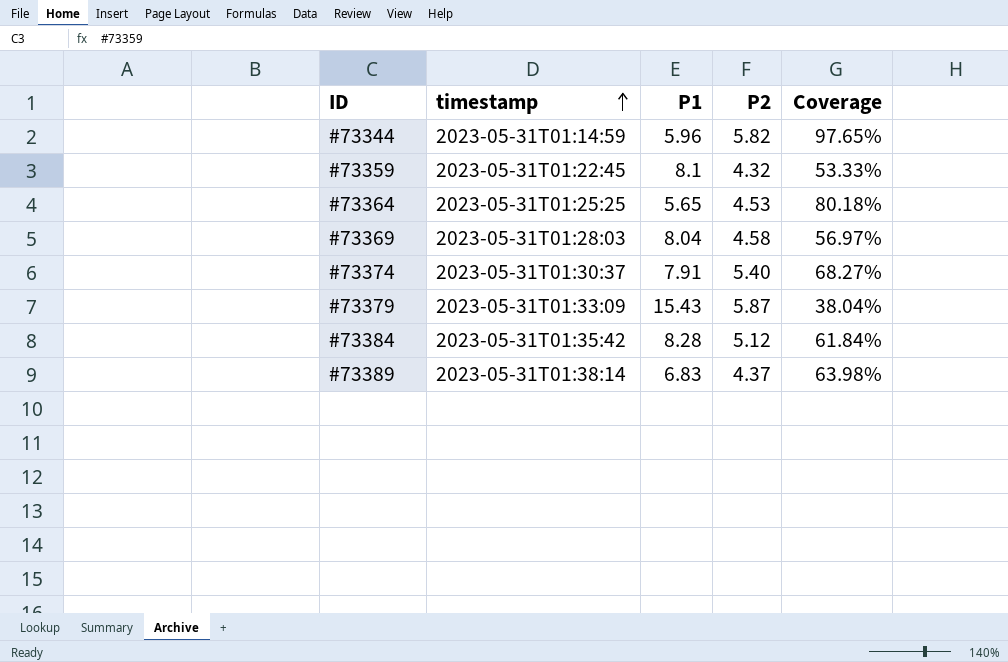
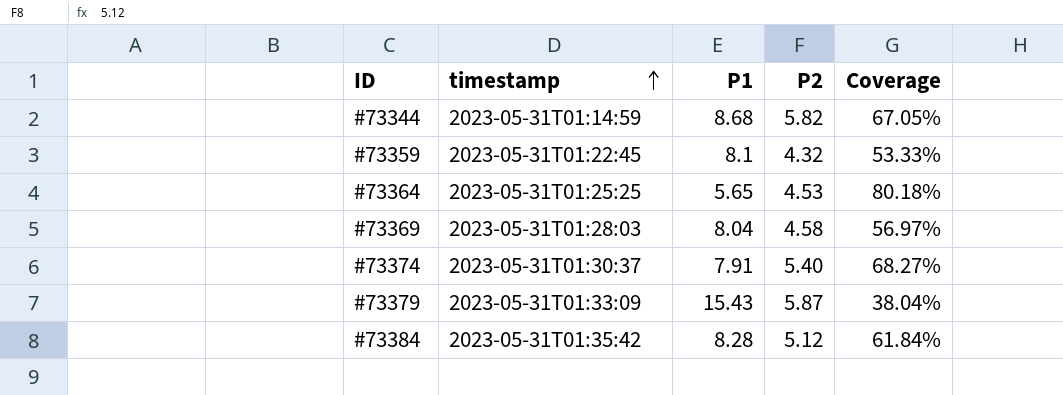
row #73389: 2023-05-31T01:38:14 | 6.83 | 4.37 | 63.98% -> none
#73344 | P1: 5.96 -> 8.68
#73344 | Coverage: 97.65% -> 67.05%

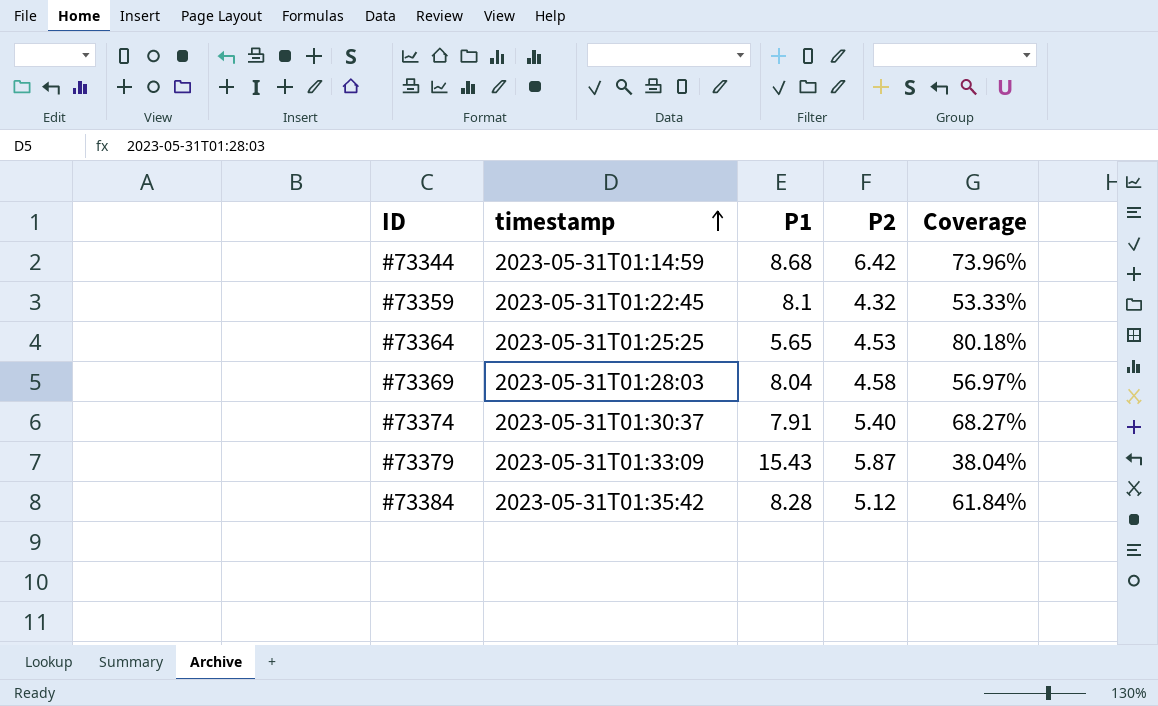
#73344 | P2: 5.82 -> 6.42
#73344 | Coverage: 67.05% -> 73.96%

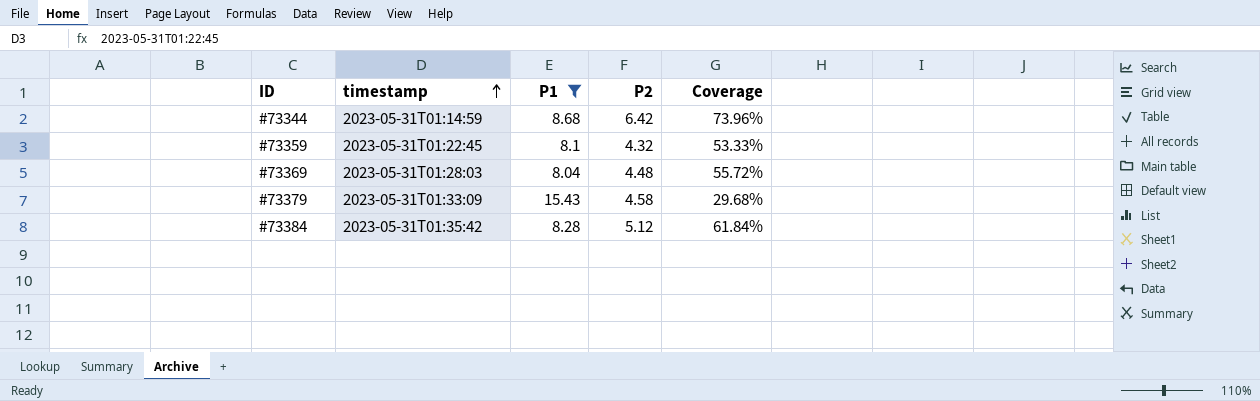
filter: none -> P1 >= 8.04
#73369 | P2: 4.58 -> 4.48
#73369 | Coverage: 56.97% -> 55.72%
#73379 | P2: 5.87 -> 4.58
#73379 | Coverage: 38.04% -> 29.68%

